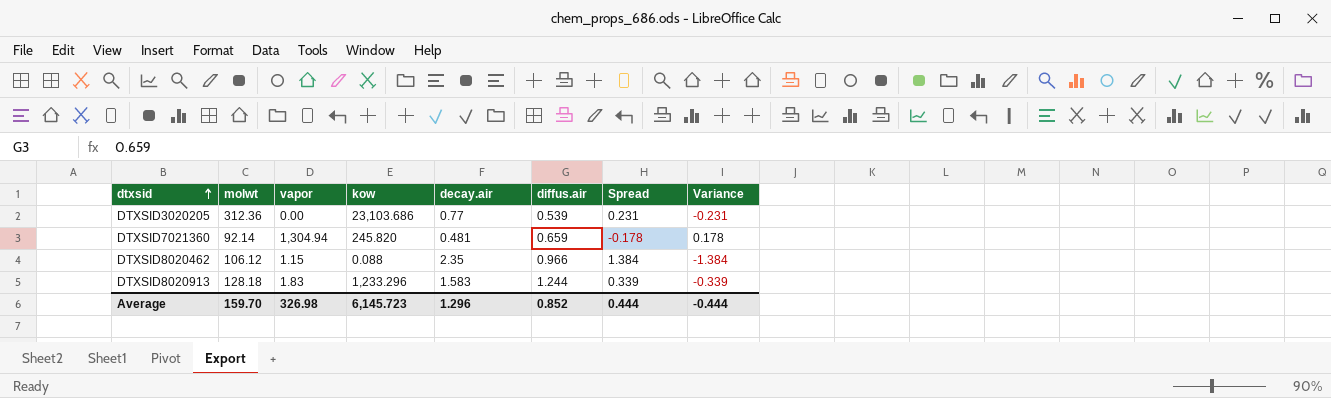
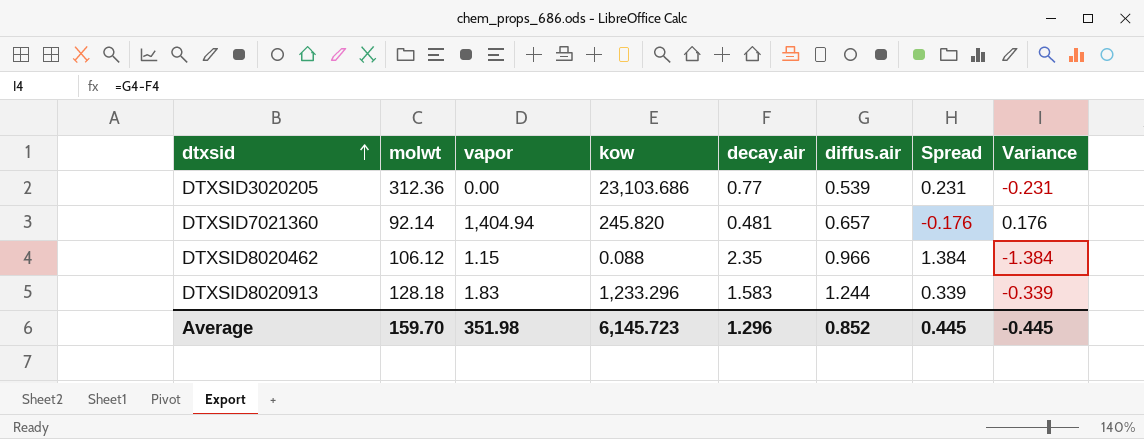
DTXSID7021360 | vapor: 1,304.94 -> 1,404.94
DTXSID7021360 | diffus.air: 0.659 -> 0.657
DTXSID7021360 | Spread: -0.178 -> -0.176
DTXSID7021360 | Variance: 0.178 -> 0.176
Average | vapor: 326.98 -> 351.98
Average | Spread: 0.444 -> 0.445
Average | Variance: -0.444 -> -0.445

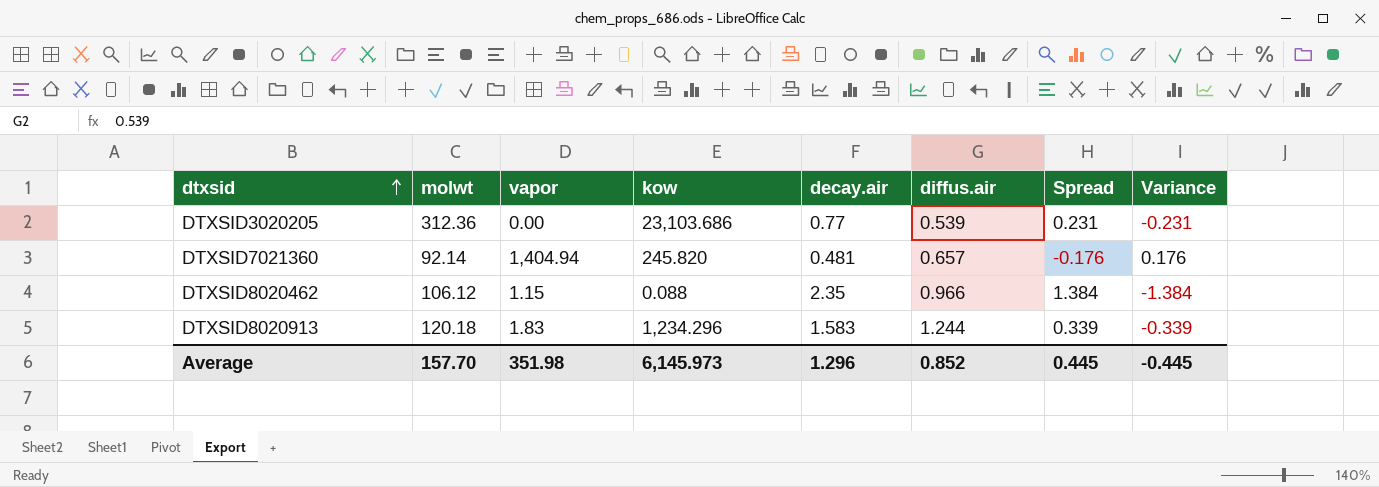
DTXSID8020913 | molwt: 128.18 -> 120.18
DTXSID8020913 | kow: 1,233.296 -> 1,234.296
Average | molwt: 159.70 -> 157.70
Average | kow: 6,145.723 -> 6,145.973

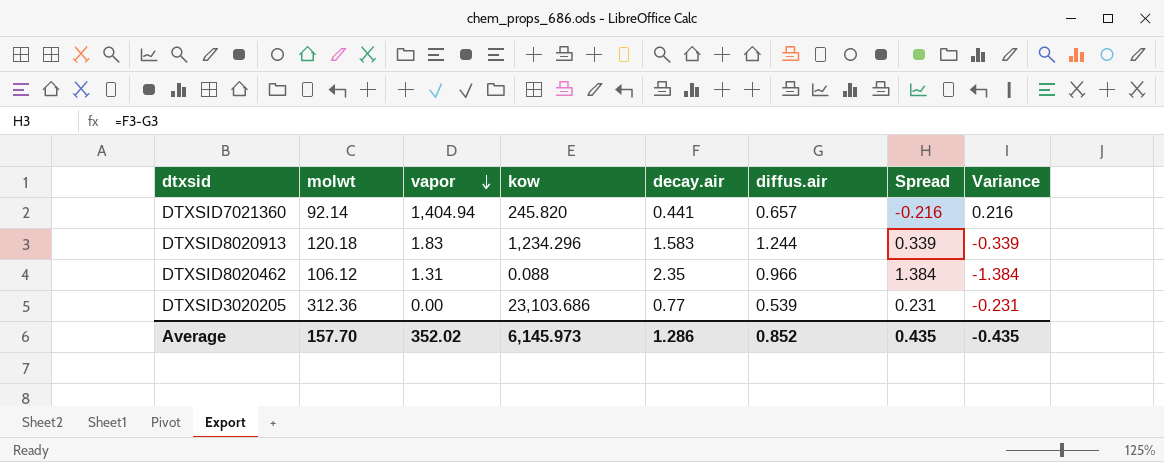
row order: dtxsid ascending -> vapor descending
DTXSID7021360 | decay.air: 0.481 -> 0.441
DTXSID7021360 | Spread: -0.176 -> -0.216
DTXSID7021360 | Variance: 0.176 -> 0.216
DTXSID8020462 | vapor: 1.15 -> 1.31
Average | vapor: 351.98 -> 352.02
Average | decay.air: 1.296 -> 1.286
Average | Spread: 0.445 -> 0.435
Average | Variance: -0.445 -> -0.435

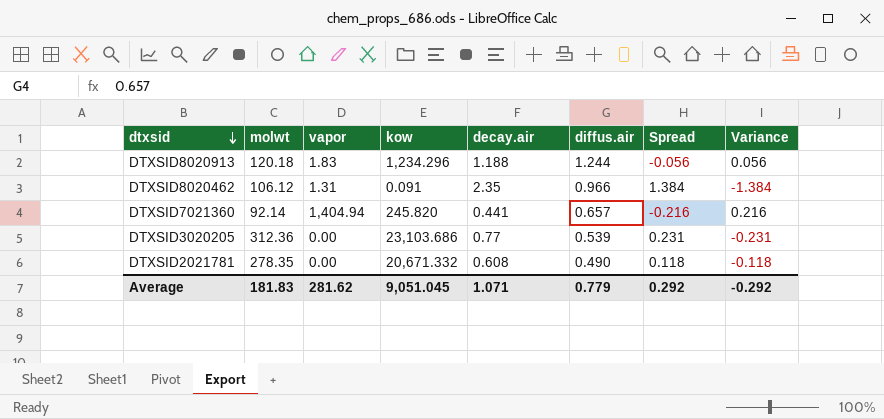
row order: vapor descending -> dtxsid descending
DTXSID8020913 | decay.air: 1.583 -> 1.188
DTXSID8020913 | Spread: 0.339 -> -0.056
DTXSID8020913 | Variance: -0.339 -> 0.056
DTXSID8020462 | kow: 0.088 -> 0.091
row DTXSID2021781: none -> 278.35 | 0.00 | 20,671.332 | 0.608 | 0.490 | 0.118 | -0.118
Average | molwt: 157.70 -> 181.83
Average | vapor: 352.02 -> 281.62
Average | kow: 6,145.973 -> 9,051.045
Average | decay.air: 1.286 -> 1.071
Average | diffus.air: 0.852 -> 0.779
Average | Spread: 0.435 -> 0.292
Average | Variance: -0.435 -> -0.292

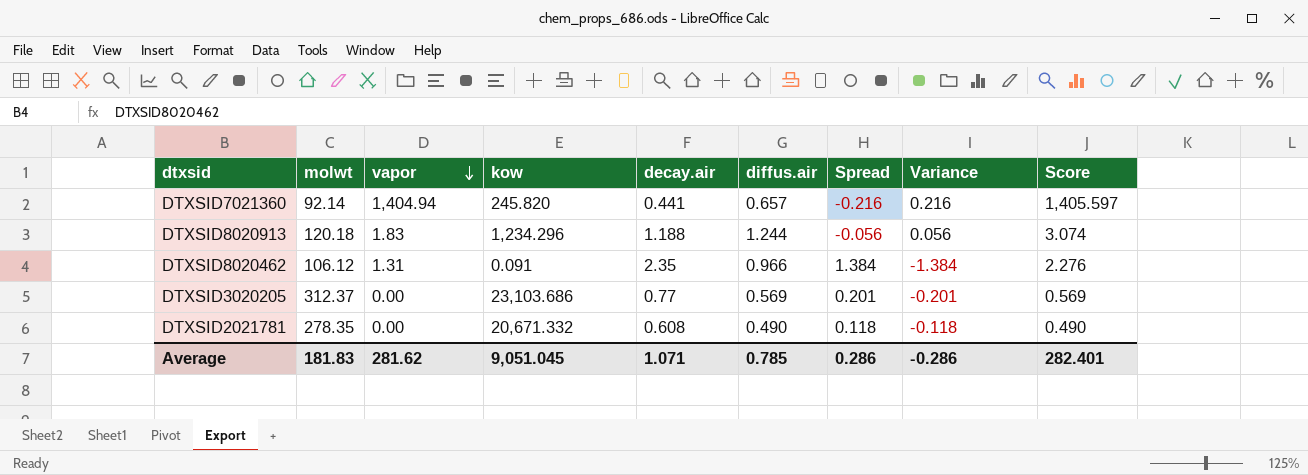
row order: dtxsid descending -> vapor descending
column Score | formula: none -> [vapor] + [diffus.air]
DTXSID3020205 | molwt: 312.36 -> 312.37
DTXSID3020205 | diffus.air: 0.539 -> 0.569
DTXSID3020205 | Spread: 0.231 -> 0.201
DTXSID3020205 | Variance: -0.231 -> -0.201
Average | diffus.air: 0.779 -> 0.785
Average | Spread: 0.292 -> 0.286
Average | Variance: -0.292 -> -0.286

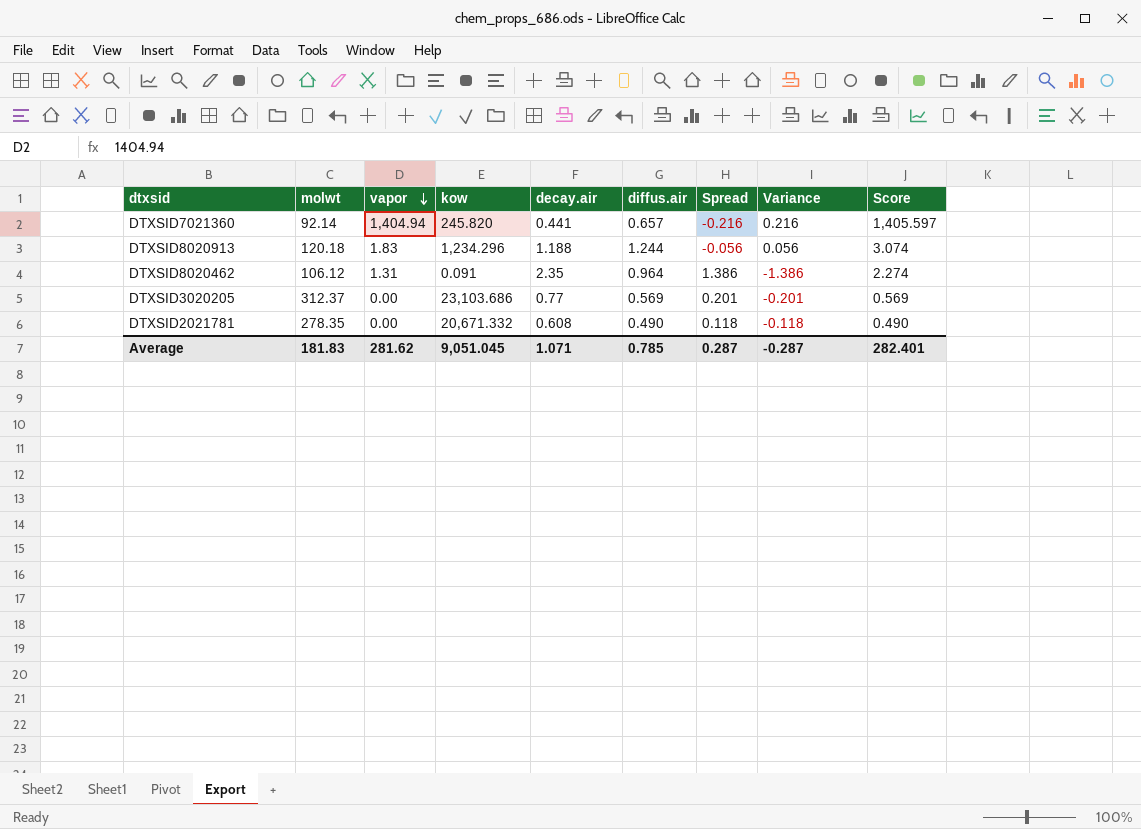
DTXSID8020462 | diffus.air: 0.966 -> 0.964
DTXSID8020462 | Spread: 1.384 -> 1.386
DTXSID8020462 | Variance: -1.384 -> -1.386
DTXSID8020462 | Score: 2.276 -> 2.274
Average | Spread: 0.286 -> 0.287
Average | Variance: -0.286 -> -0.287

